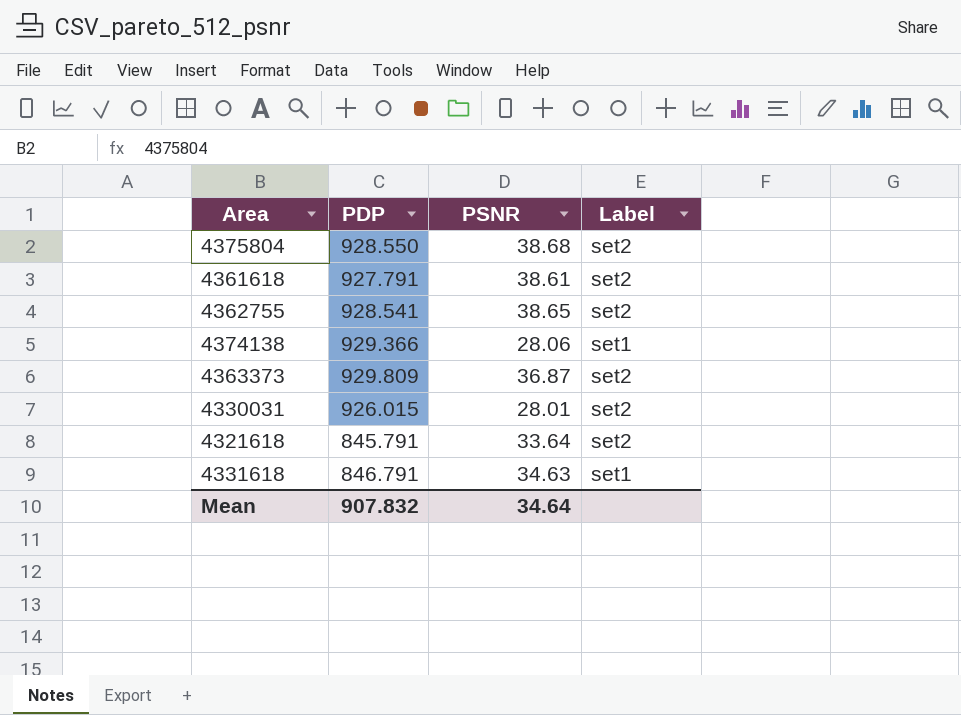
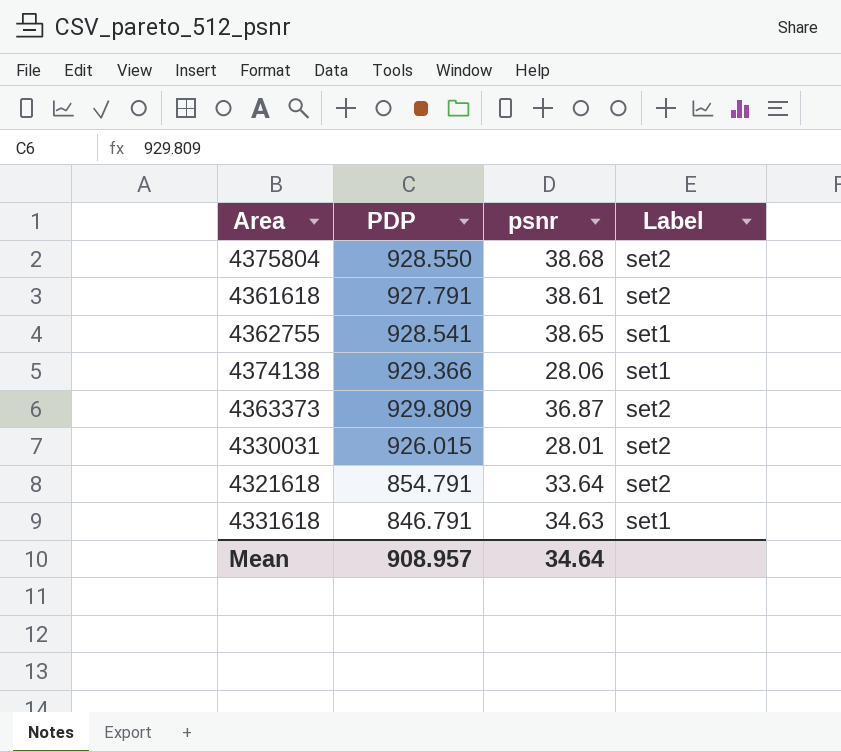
column name: PSNR -> psnr
4362755 | Label: set2 -> set1
4321618 | PDP: 845.791 -> 854.791
Mean | PDP: 907.832 -> 908.957

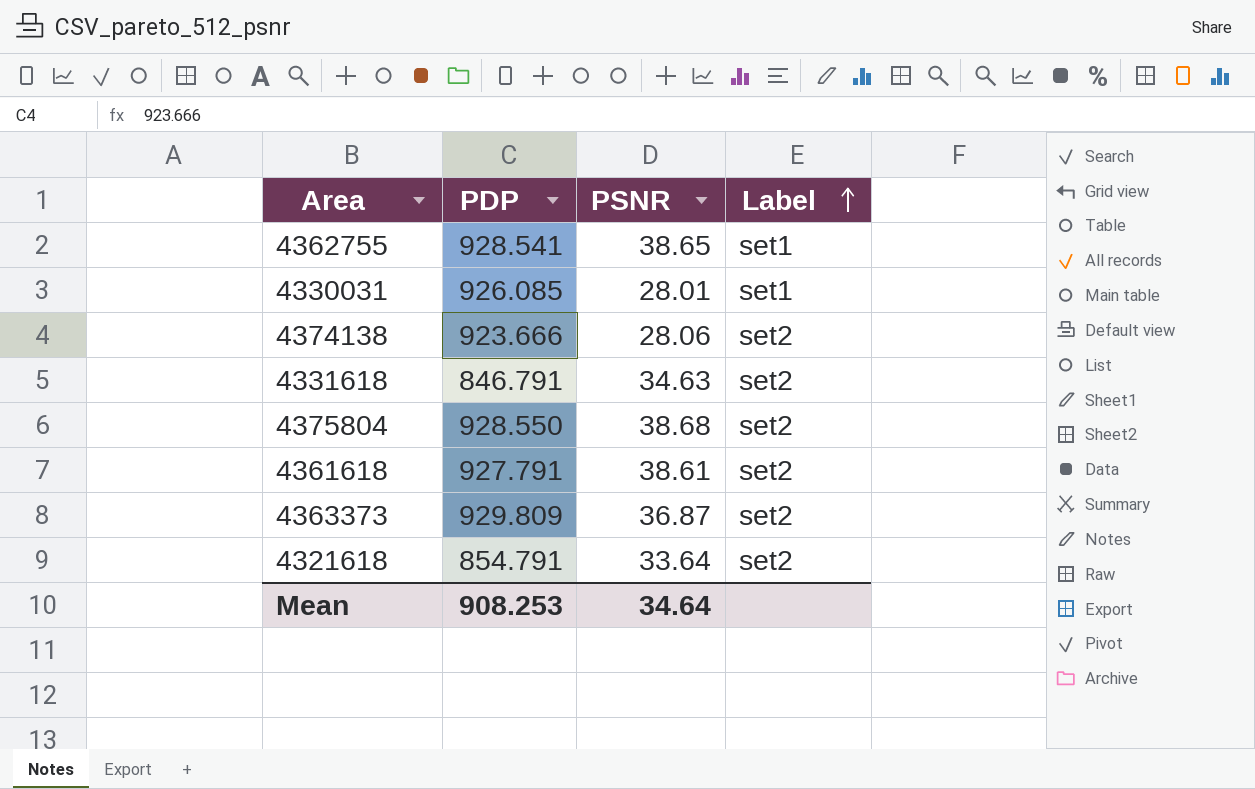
row order: none -> Label ascending
column name: psnr -> PSNR
4330031 | PDP: 926.015 -> 926.085
4330031 | Label: set2 -> set1
4374138 | PDP: 929.366 -> 923.666
4374138 | Label: set1 -> set2
4331618 | Label: set1 -> set2
Mean | PDP: 908.957 -> 908.253

